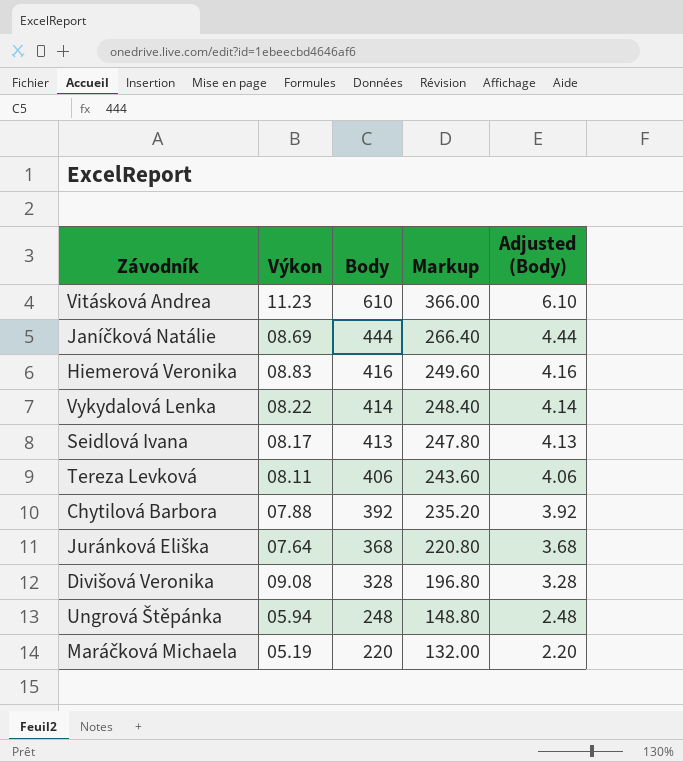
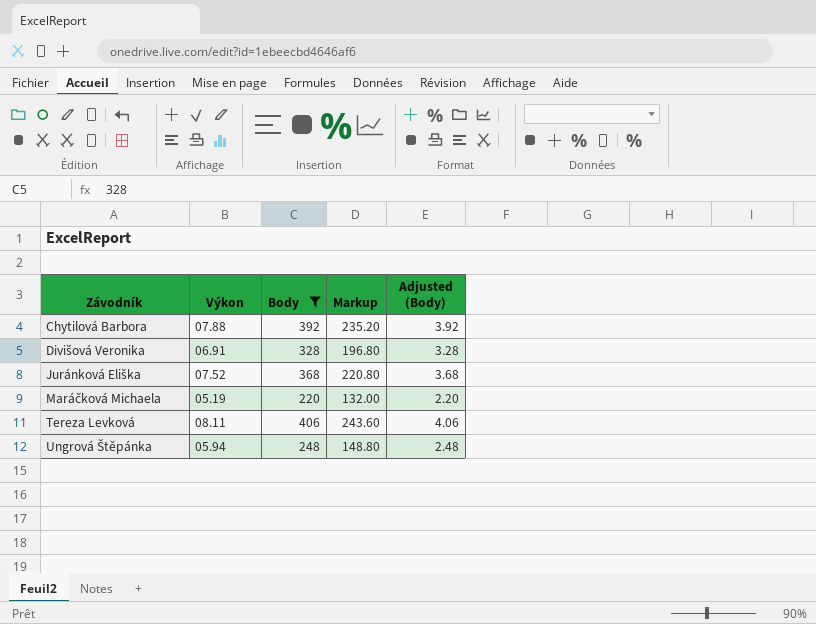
filter: none -> Body <= 406
row order: Body descending -> Závodník ascending
Divišová Veronika | Výkon: 09.08 -> 06.91
Juránková Eliška | Výkon: 07.64 -> 07.52

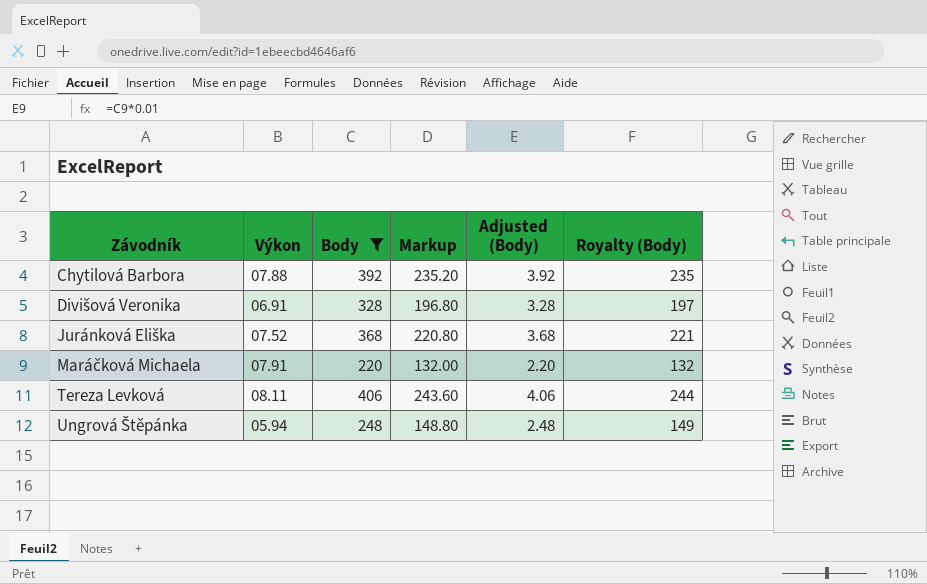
column Royalty (Body) | formula: none -> [Body] * 0.6
Maráčková Michaela | Výkon: 05.19 -> 07.91

